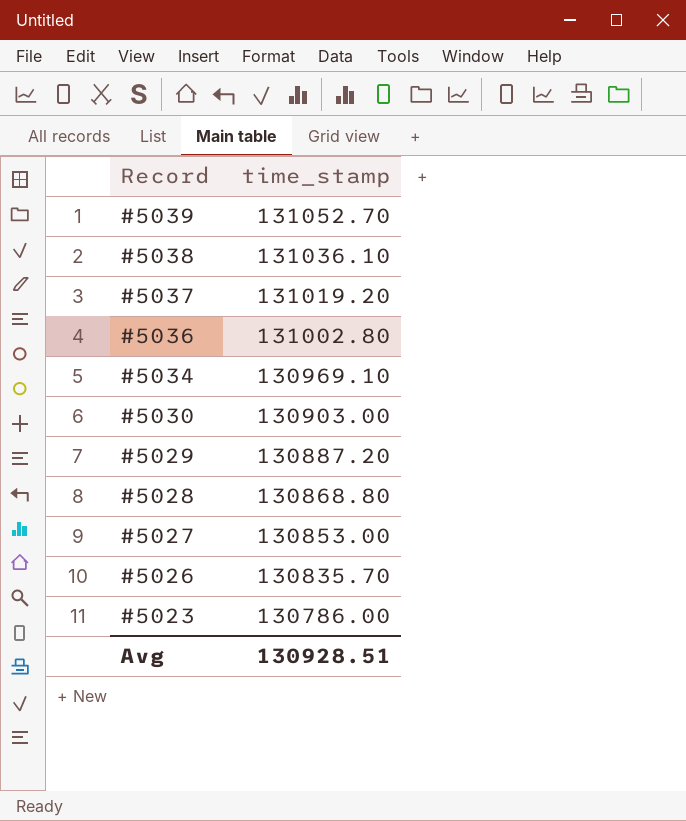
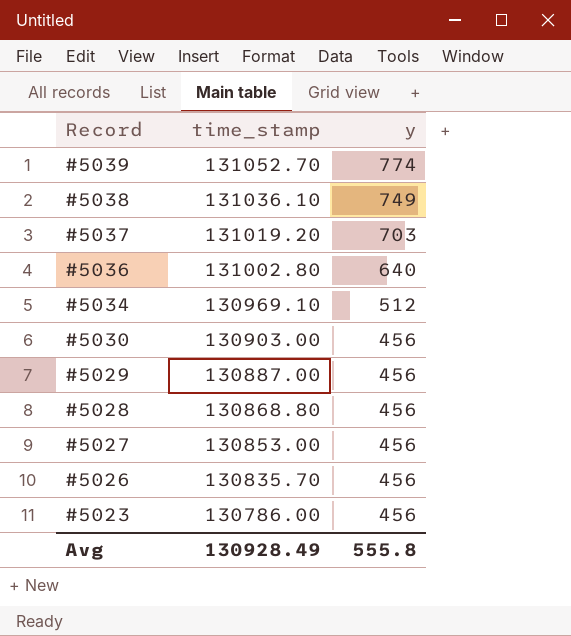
column y | position: none -> 3
#5029 | time_stamp: 130887.20 -> 130887.00
Avg | time_stamp: 130928.51 -> 130928.49

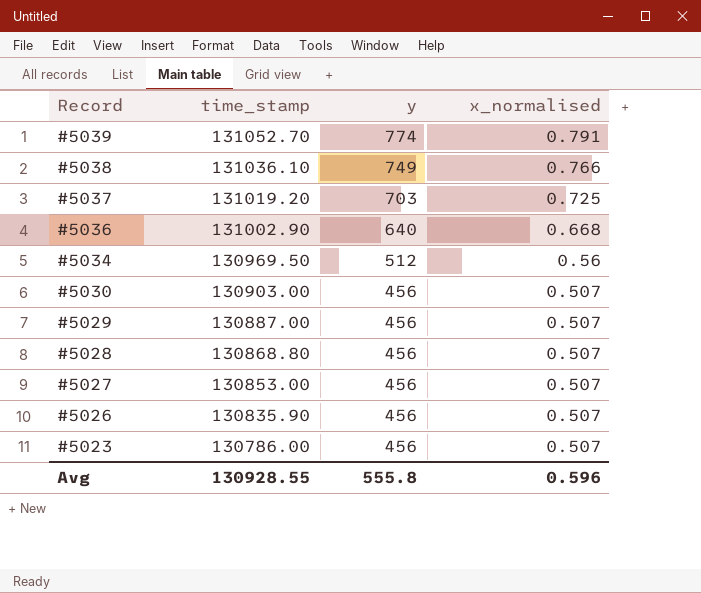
column x_normalised | position: none -> 4
#5036 | time_stamp: 131002.80 -> 131002.90
#5034 | time_stamp: 130969.10 -> 130969.50
#5026 | time_stamp: 130835.70 -> 130835.90
Avg | time_stamp: 130928.49 -> 130928.55

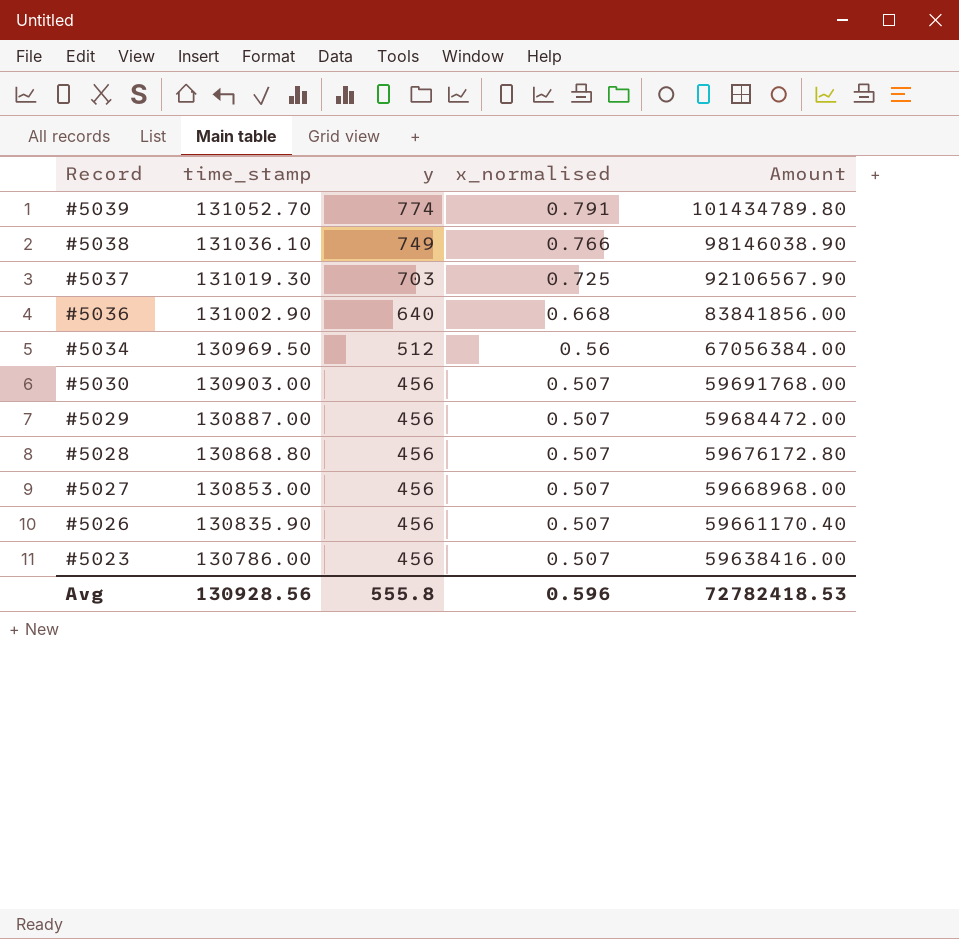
column Amount | formula: none -> [time_stamp] * [y]
#5037 | time_stamp: 131019.20 -> 131019.30
Avg | time_stamp: 130928.55 -> 130928.56

